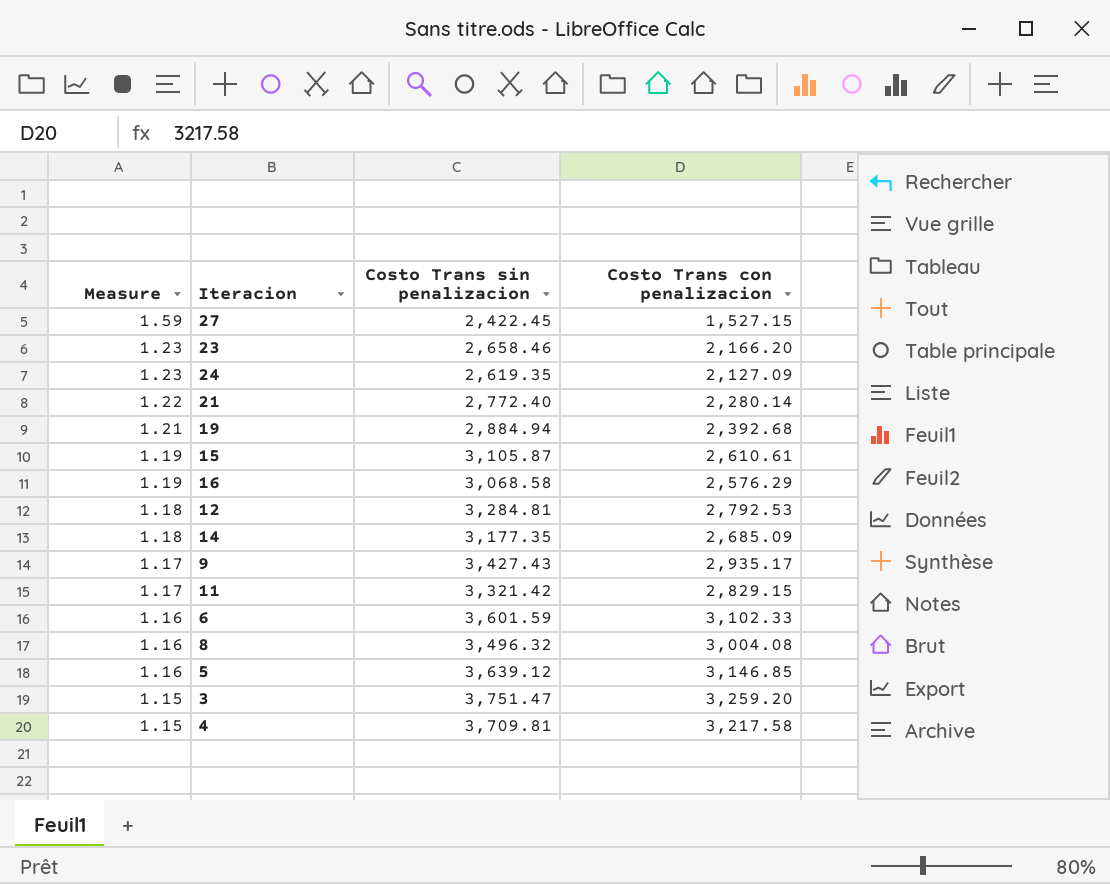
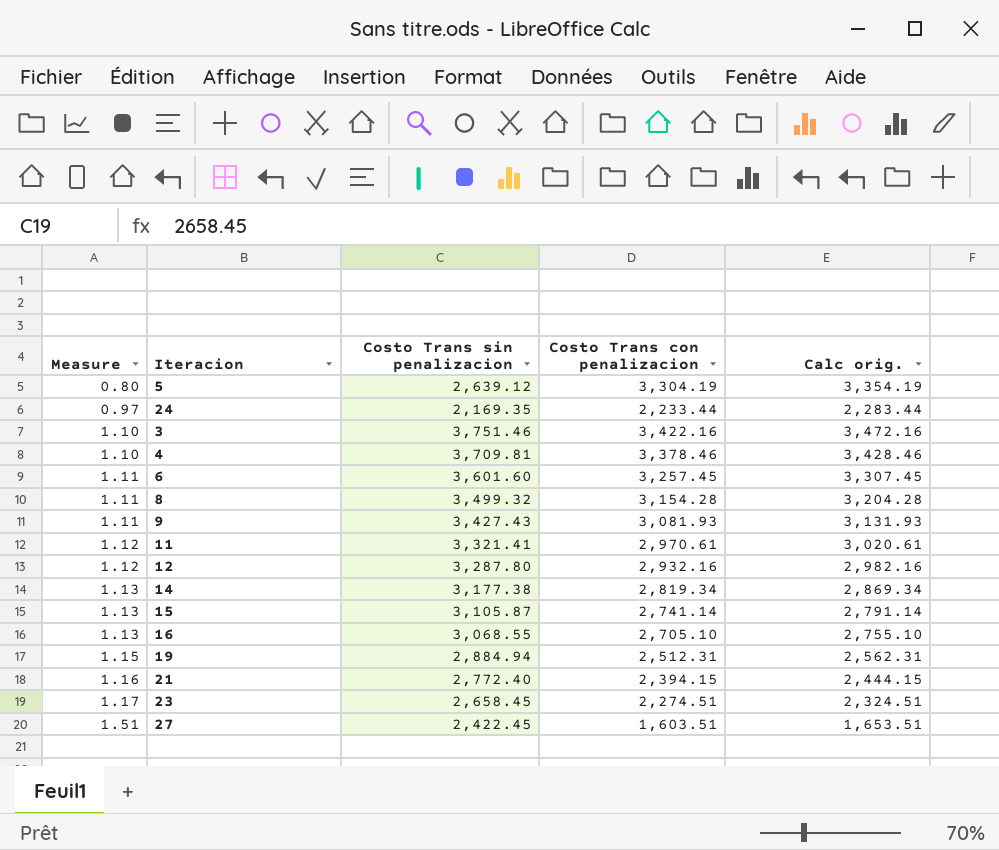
row order: Measure descending -> Measure ascending
column Calc orig. | formula: none -> [Costo Trans con penalizacion] + 50
5 | Measure: 1.16 -> 0.80
5 | Costo Trans sin penalizacion: 3,639.12 -> 2,639.12
5 | Costo Trans con penalizacion: 3,146.85 -> 3,304.19
24 | Measure: 1.23 -> 0.97
24 | Costo Trans sin penalizacion: 2,619.35 -> 2,169.35
24 | Costo Trans con penalizacion: 2,127.09 -> 2,233.44
3 | Measure: 1.15 -> 1.10
3 | Costo Trans sin penalizacion: 3,751.47 -> 3,751.46
3 | Costo Trans con penalizacion: 3,259.20 -> 3,422.16
4 | Measure: 1.15 -> 1.10
4 | Costo Trans con penalizacion: 3,217.58 -> 3,378.46
6 | Measure: 1.16 -> 1.11
6 | Costo Trans sin penalizacion: 3,601.59 -> 3,601.60
6 | Costo Trans con penalizacion: 3,102.33 -> 3,257.45
8 | Measure: 1.16 -> 1.11
8 | Costo Trans sin penalizacion: 3,496.32 -> 3,499.32
8 | Costo Trans con penalizacion: 3,004.08 -> 3,154.28
9 | Measure: 1.17 -> 1.11
9 | Costo Trans con penalizacion: 2,935.17 -> 3,081.93
11 | Measure: 1.17 -> 1.12
11 | Costo Trans sin penalizacion: 3,321.42 -> 3,321.41
11 | Costo Trans con penalizacion: 2,829.15 -> 2,970.61
12 | Measure: 1.18 -> 1.12
12 | Costo Trans sin penalizacion: 3,284.81 -> 3,287.80
12 | Costo Trans con penalizacion: 2,792.53 -> 2,932.16
14 | Measure: 1.18 -> 1.13
14 | Costo Trans sin penalizacion: 3,177.35 -> 3,177.38
14 | Costo Trans con penalizacion: 2,685.09 -> 2,819.34
15 | Measure: 1.19 -> 1.13
15 | Costo Trans con penalizacion: 2,610.61 -> 2,741.14
16 | Measure: 1.19 -> 1.13
16 | Costo Trans sin penalizacion: 3,068.58 -> 3,068.55
16 | Costo Trans con penalizacion: 2,576.29 -> 2,705.10
19 | Measure: 1.21 -> 1.15
19 | Costo Trans con penalizacion: 2,392.68 -> 2,512.31
21 | Measure: 1.22 -> 1.16
21 | Costo Trans con penalizacion: 2,280.14 -> 2,394.15
23 | Measure: 1.23 -> 1.17
23 | Costo Trans sin penalizacion: 2,658.46 -> 2,658.45
23 | Costo Trans con penalizacion: 2,166.20 -> 2,274.51
27 | Measure: 1.59 -> 1.51
27 | Costo Trans con penalizacion: 1,527.15 -> 1,603.51

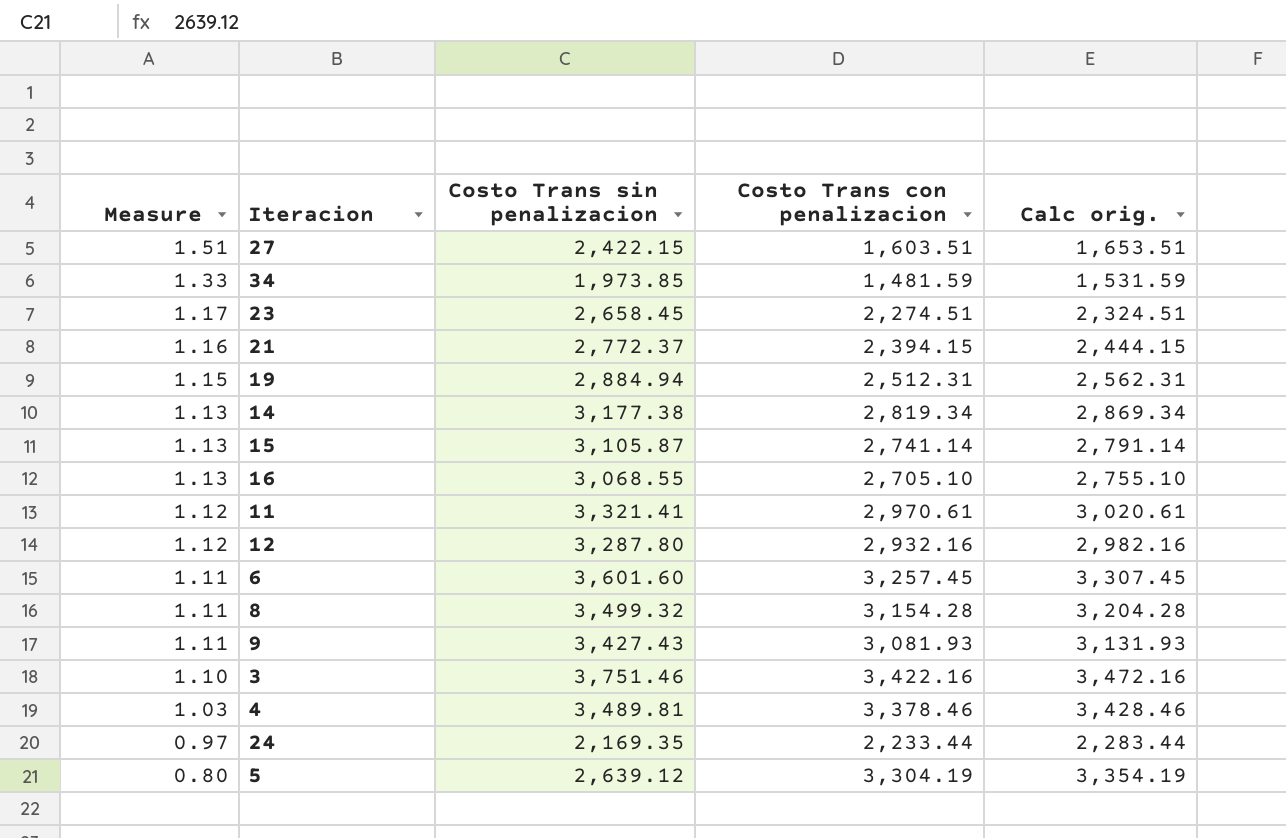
row order: Measure ascending -> Measure descending
27 | Costo Trans sin penalizacion: 2,422.45 -> 2,422.15
row 34: none -> 1.33 | 1,973.85 | 1,481.59 | 1,531.59
21 | Costo Trans sin penalizacion: 2,772.40 -> 2,772.37
4 | Measure: 1.10 -> 1.03
4 | Costo Trans sin penalizacion: 3,709.81 -> 3,489.81

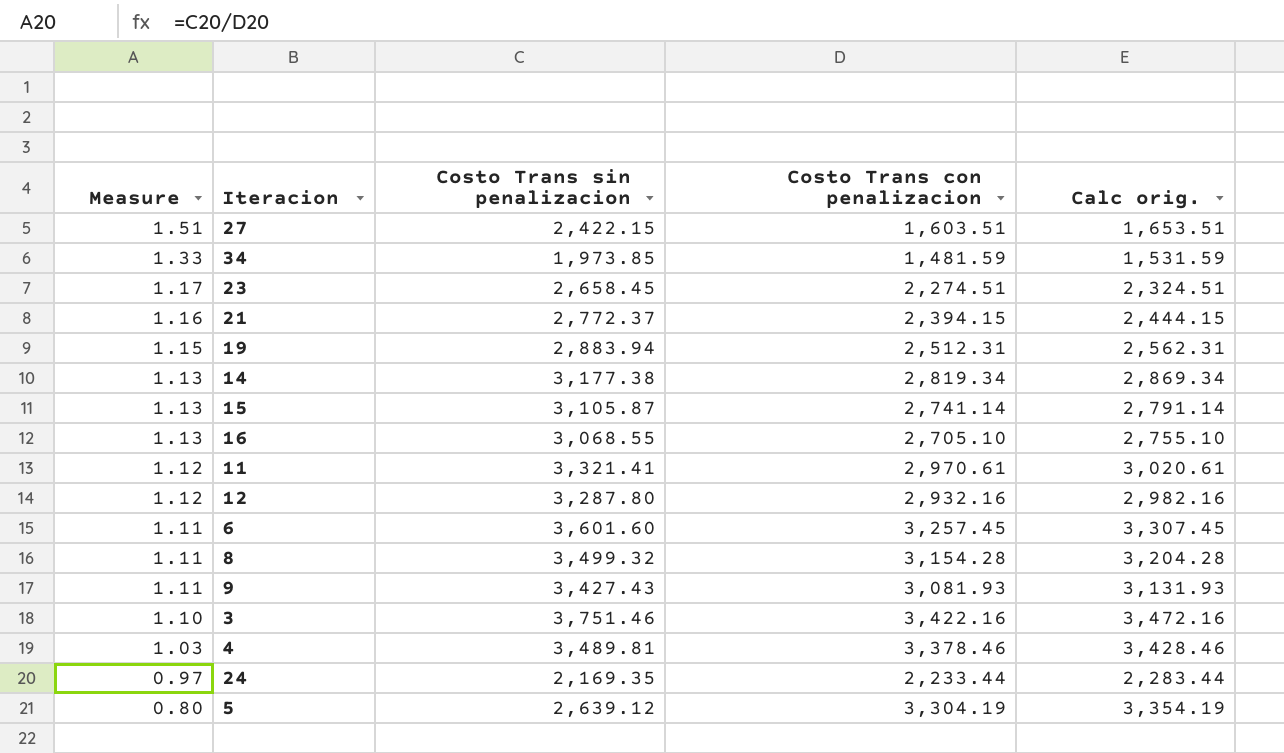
19 | Costo Trans sin penalizacion: 2,884.94 -> 2,883.94

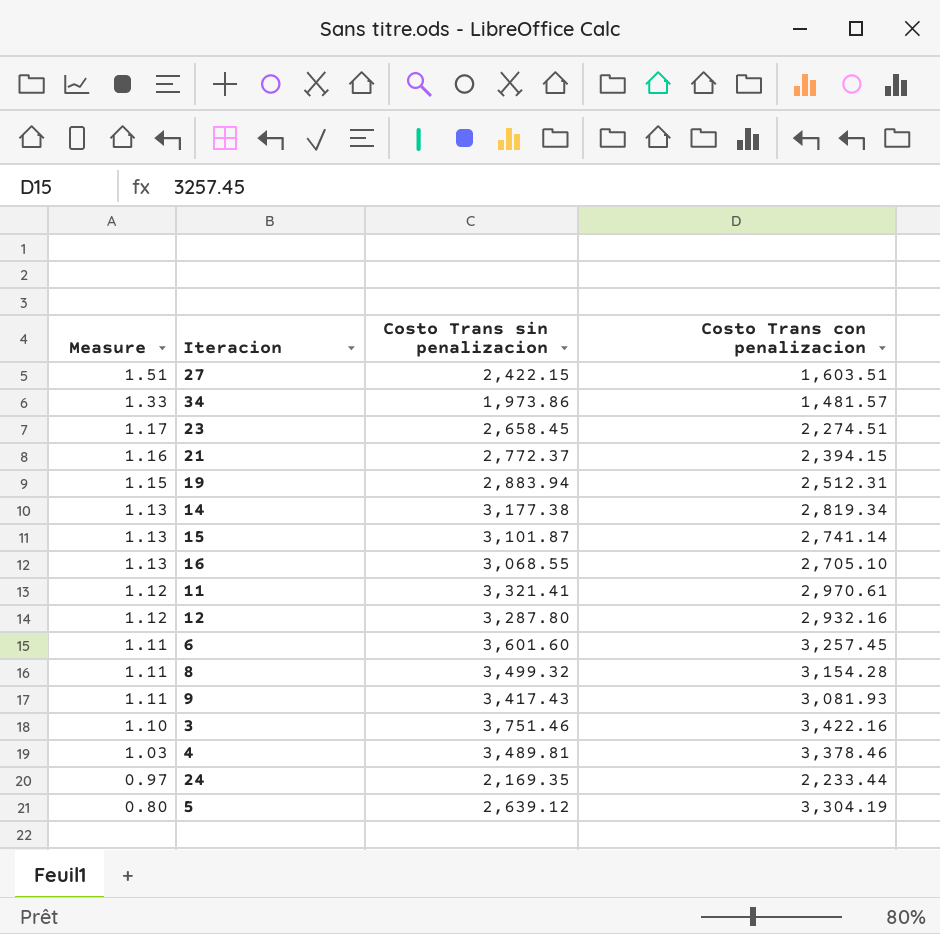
column Calc orig. | formula: [Costo Trans con penalizacion] + 50 -> none
34 | Costo Trans sin penalizacion: 1,973.85 -> 1,973.86
34 | Costo Trans con penalizacion: 1,481.59 -> 1,481.57
15 | Costo Trans sin penalizacion: 3,105.87 -> 3,101.87
9 | Costo Trans sin penalizacion: 3,427.43 -> 3,417.43

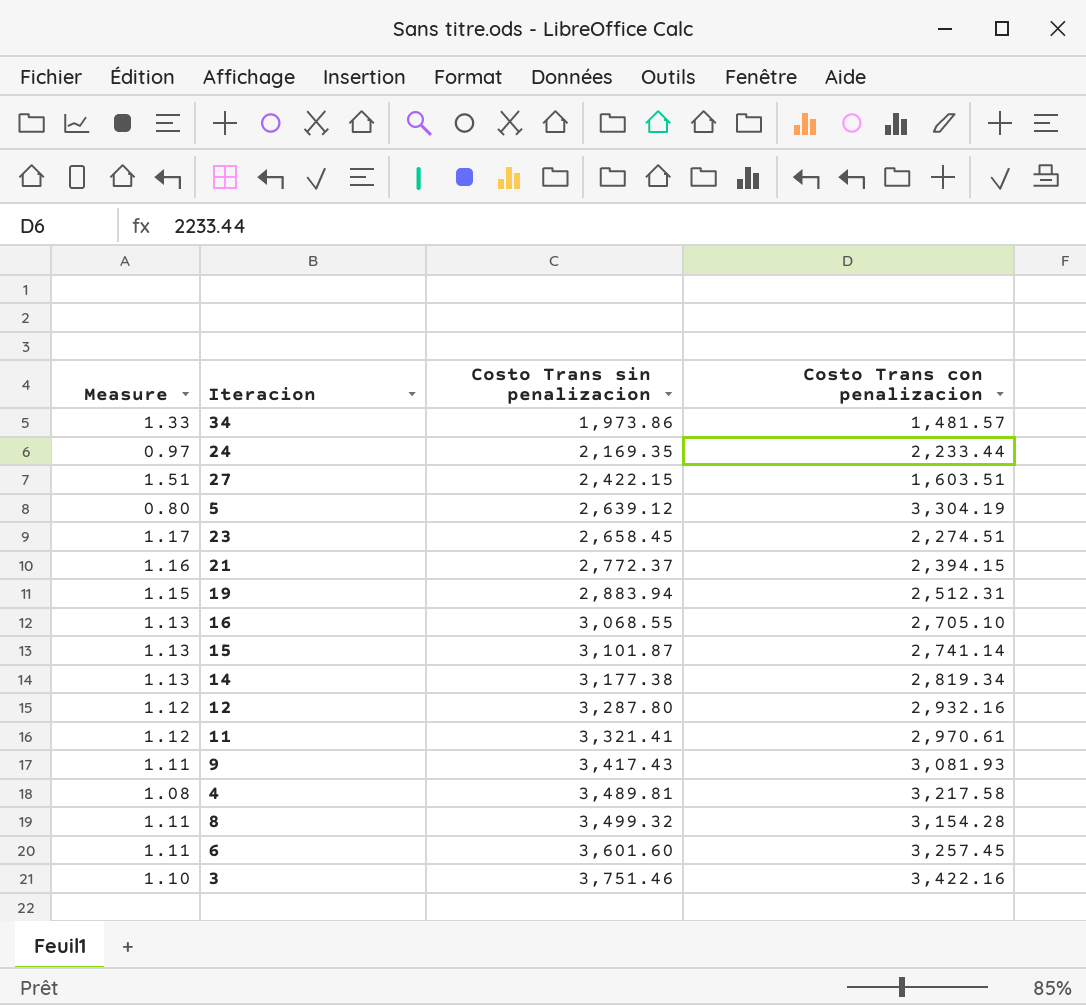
row order: Measure descending -> Costo Trans sin penalizacion ascending
4 | Measure: 1.03 -> 1.08
4 | Costo Trans con penalizacion: 3,378.46 -> 3,217.58

